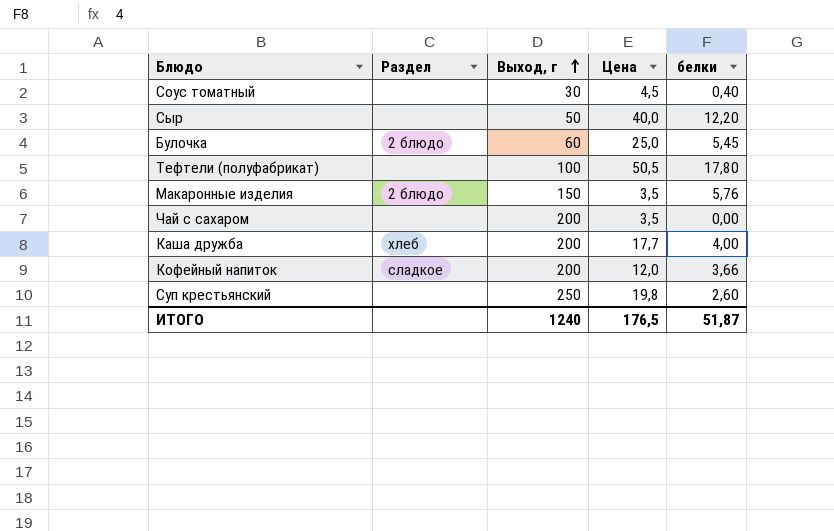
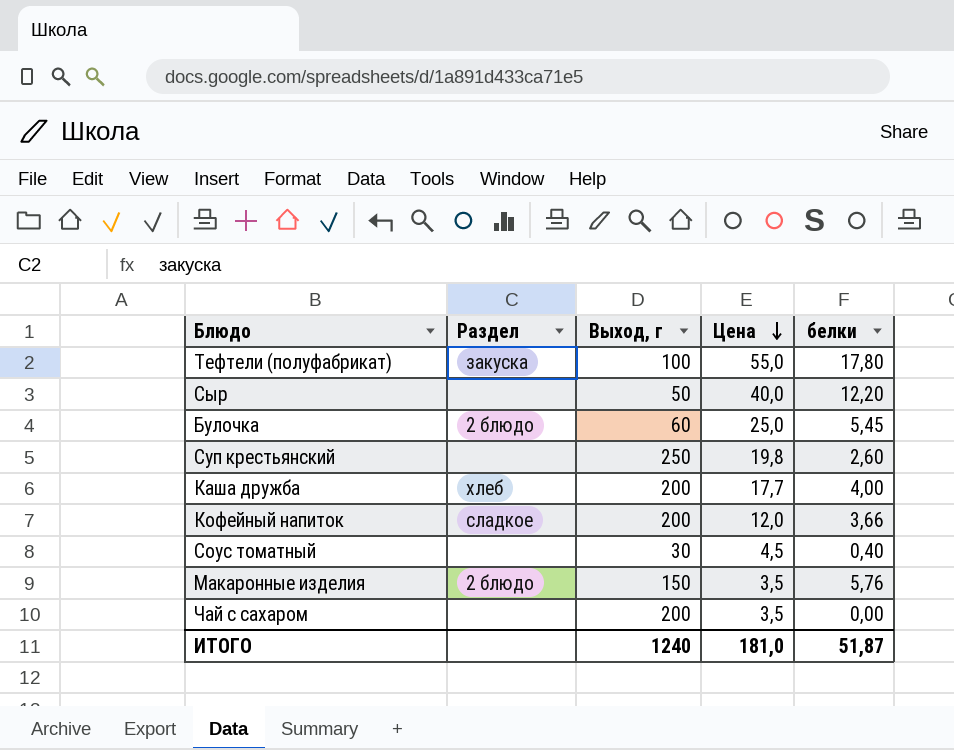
row order: Выход, г ascending -> Цена descending
Тефтели (полуфабрикат) | Раздел: none -> закуска
Тефтели (полуфабрикат) | Цена: 50,5 -> 55,0
ИТОГО | Цена: 176,5 -> 181,0

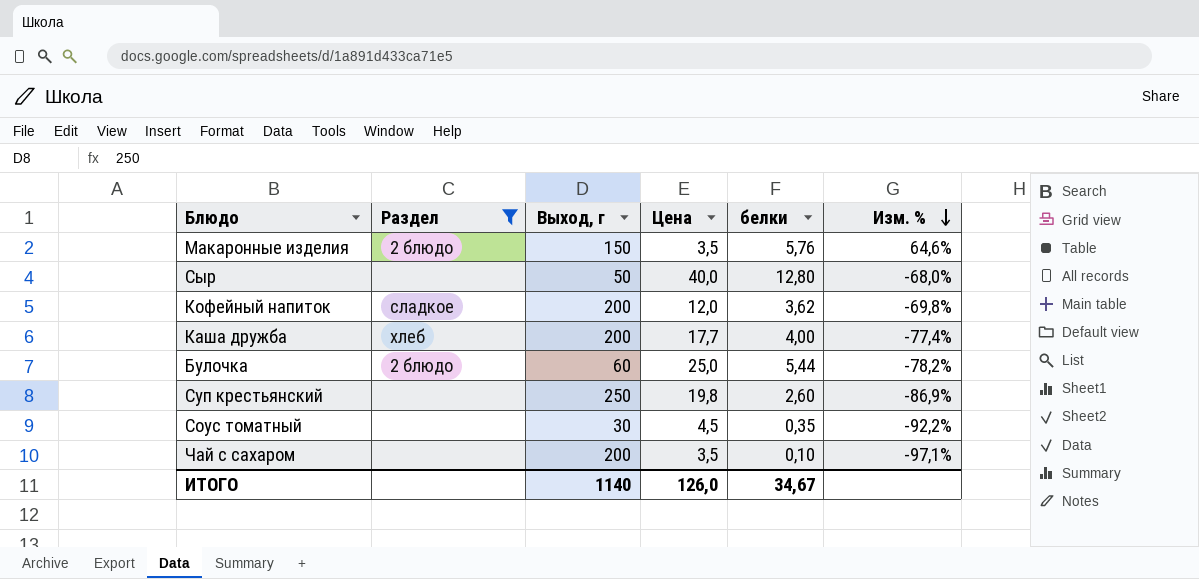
filter: none -> Раздел != закуска
row order: Цена descending -> Изм. % descending
column Изм. % | formula: none -> ([белки] - [Цена]) / [Цена]
Сыр | белки: 12,20 -> 12,80
Кофейный напиток | белки: 3,66 -> 3,62
Булочка | белки: 5,45 -> 5,44
Соус томатный | белки: 0,40 -> 0,35
Чай с сахаром | белки: 0,00 -> 0,10
ИТОГО | Выход, г: 1240 -> 1140
ИТОГО | Цена: 181,0 -> 126,0
ИТОГО | белки: 51,87 -> 34,67

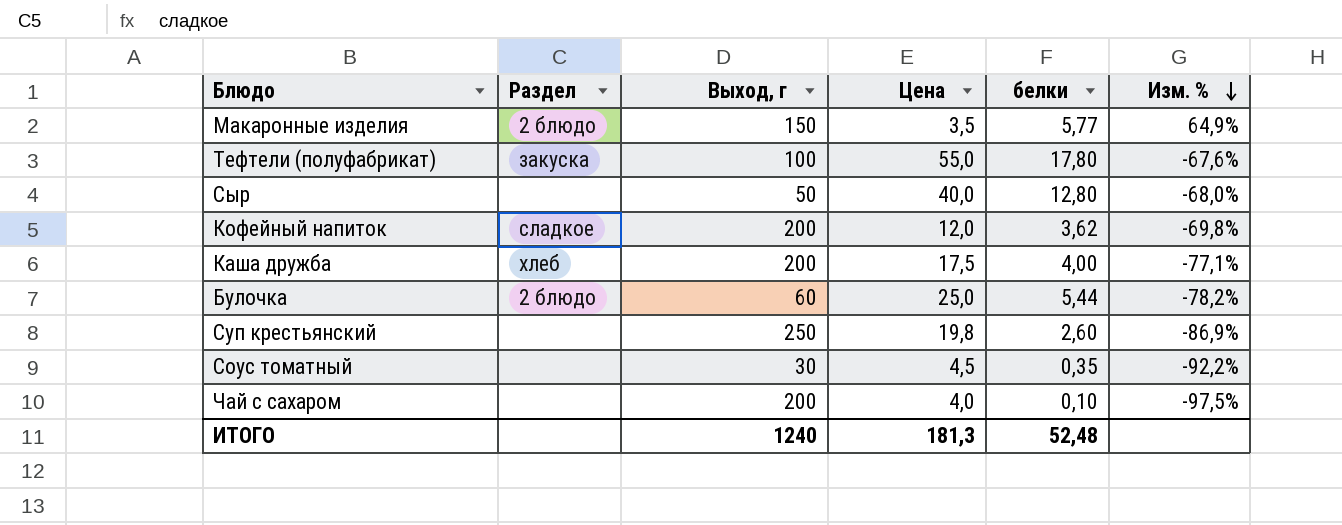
filter: Раздел != закуска -> none
Макаронные изделия | белки: 5,76 -> 5,77
Макаронные изделия | Изм. %: 64,6% -> 64,9%
Каша дружба | Цена: 17,7 -> 17,5
Каша дружба | Изм. %: -77,4% -> -77,1%
Чай с сахаром | Цена: 3,5 -> 4,0
Чай с сахаром | Изм. %: -97,1% -> -97,5%
ИТОГО | Выход, г: 1140 -> 1240
ИТОГО | Цена: 126,0 -> 181,3
ИТОГО | белки: 34,67 -> 52,48

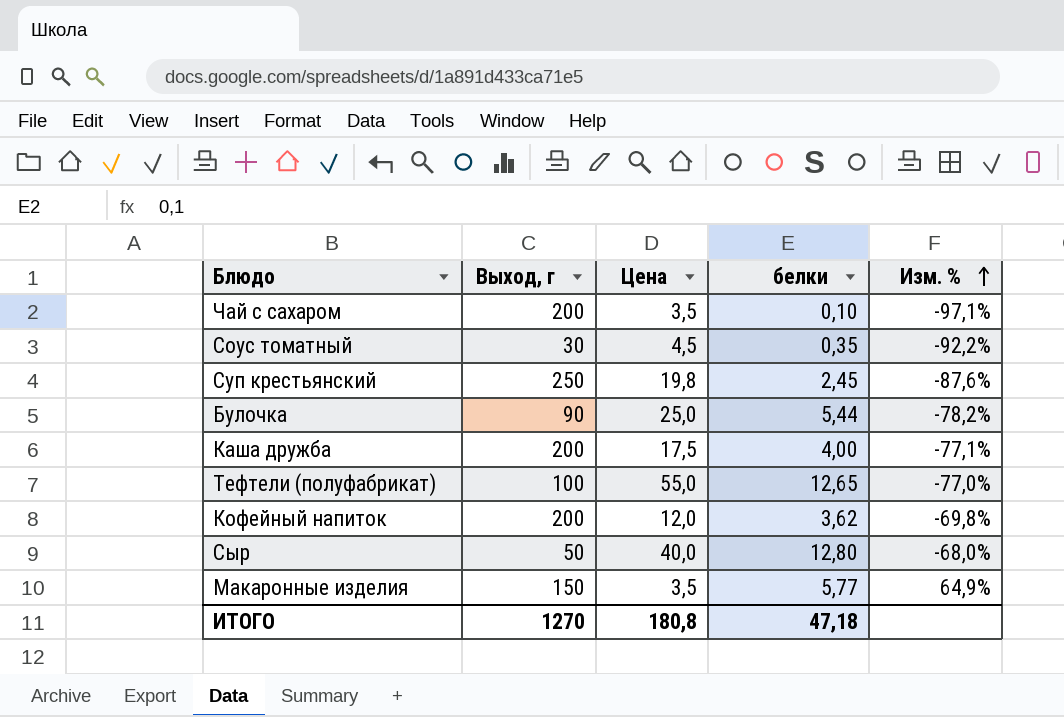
row order: Изм. % descending -> Изм. % ascending
column Раздел | position: 2 -> none
Чай с сахаром | Цена: 4,0 -> 3,5
Чай с сахаром | Изм. %: -97,5% -> -97,1%
Суп крестьянский | белки: 2,60 -> 2,45
Суп крестьянский | Изм. %: -86,9% -> -87,6%
Булочка | Выход, г: 60 -> 90
Тефтели (полуфабрикат) | белки: 17,80 -> 12,65
Тефтели (полуфабрикат) | Изм. %: -67,6% -> -77,0%
ИТОГО | Выход, г: 1240 -> 1270
ИТОГО | Цена: 181,3 -> 180,8
ИТОГО | белки: 52,48 -> 47,18

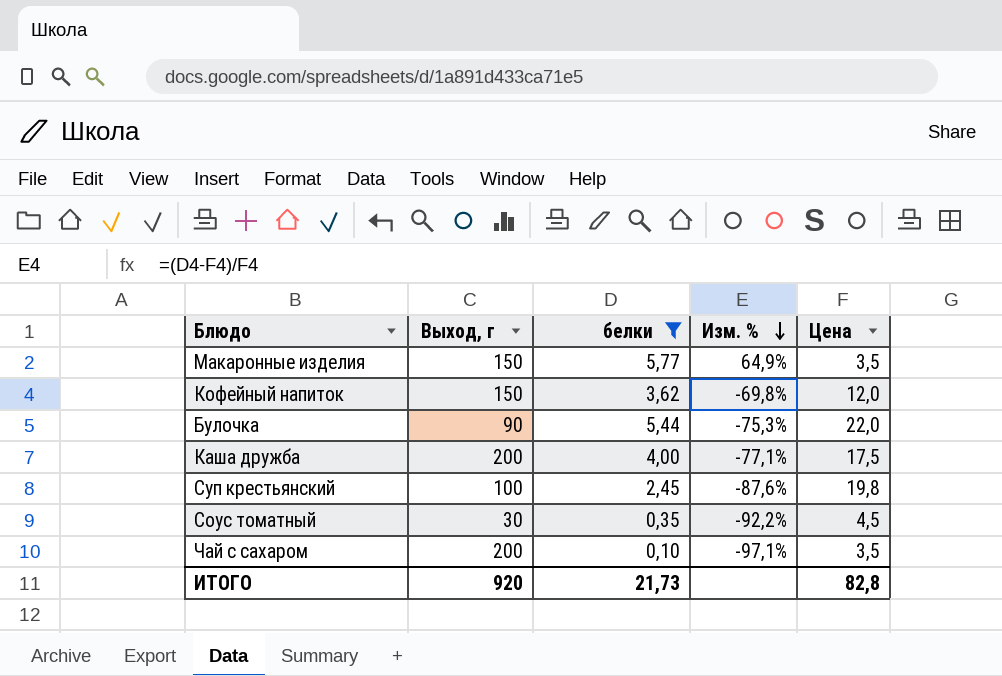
filter: none -> белки <= 5,77
row order: Изм. % ascending -> Изм. % descending
column Цена | position: 3 -> 5
Кофейный напиток | Выход, г: 200 -> 150
Булочка | Изм. %: -78,2% -> -75,3%
Булочка | Цена: 25,0 -> 22,0
Суп крестьянский | Выход, г: 250 -> 100
ИТОГО | Выход, г: 1270 -> 920
ИТОГО | белки: 47,18 -> 21,73
ИТОГО | Цена: 180,8 -> 82,8

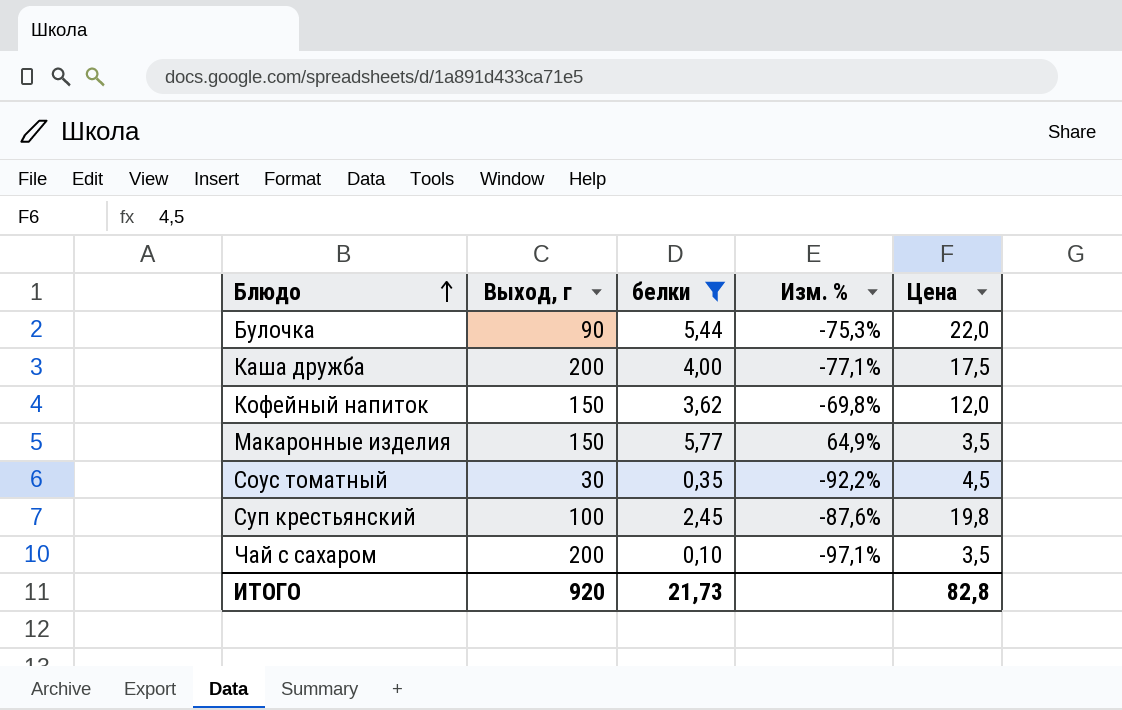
row order: Изм. % descending -> Блюдо ascending

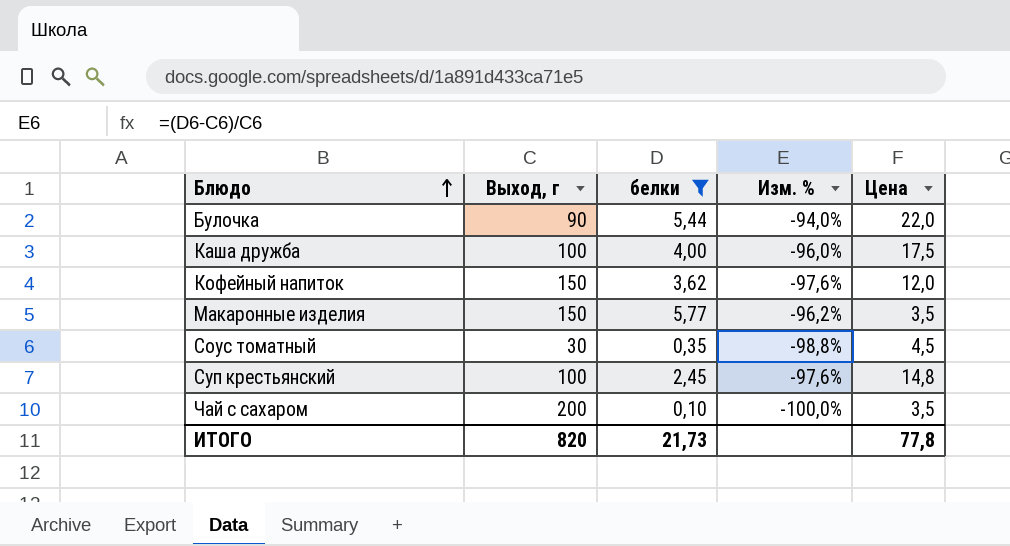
column Изм. % | formula: ([белки] - [Цена]) / [Цена] -> ([белки] - [Выход, г]) / [Выход, г]
Каша дружба | Выход, г: 200 -> 100
Суп крестьянский | Цена: 19,8 -> 14,8
ИТОГО | Выход, г: 920 -> 820
ИТОГО | Цена: 82,8 -> 77,8

